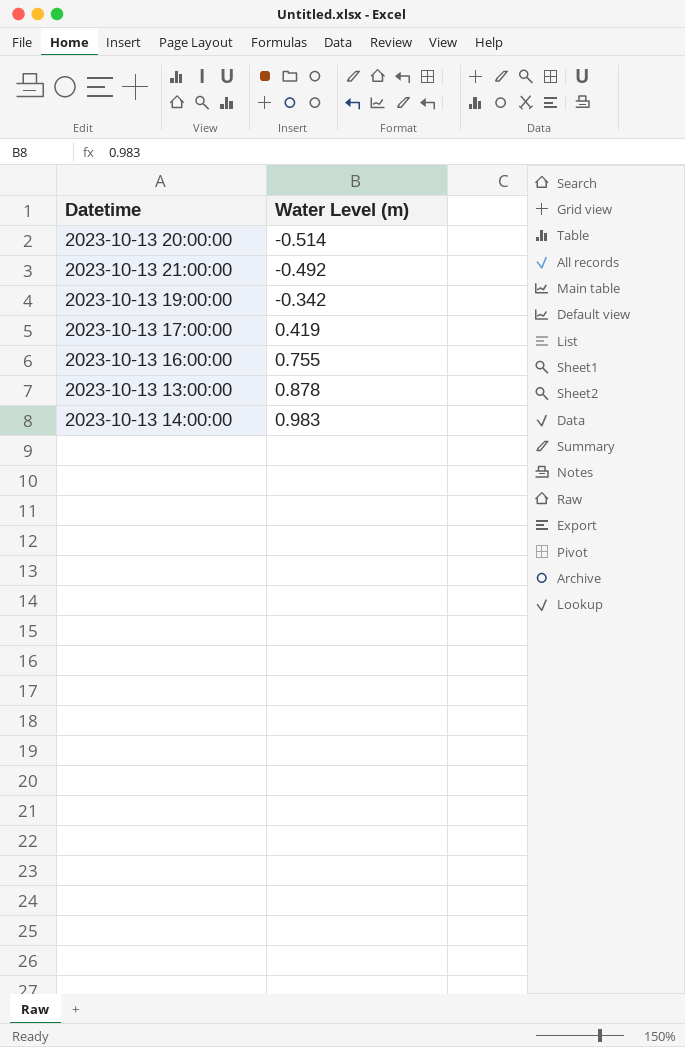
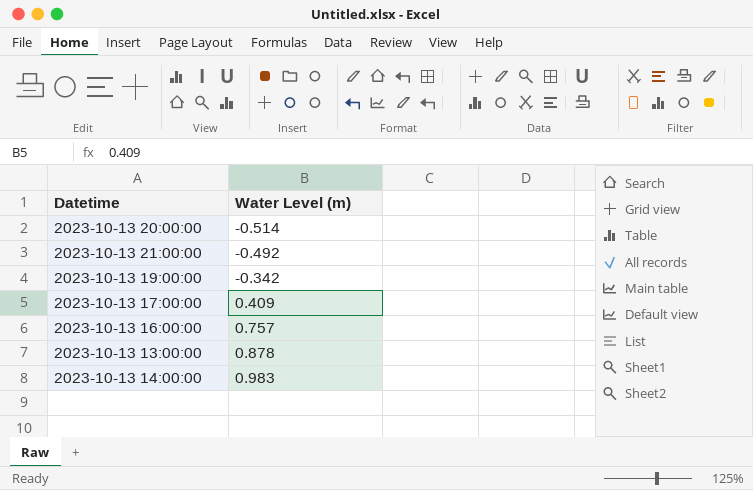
2023-10-13 17:00:00 | Water Level (m): 0.419 -> 0.409
2023-10-13 16:00:00 | Water Level (m): 0.755 -> 0.757

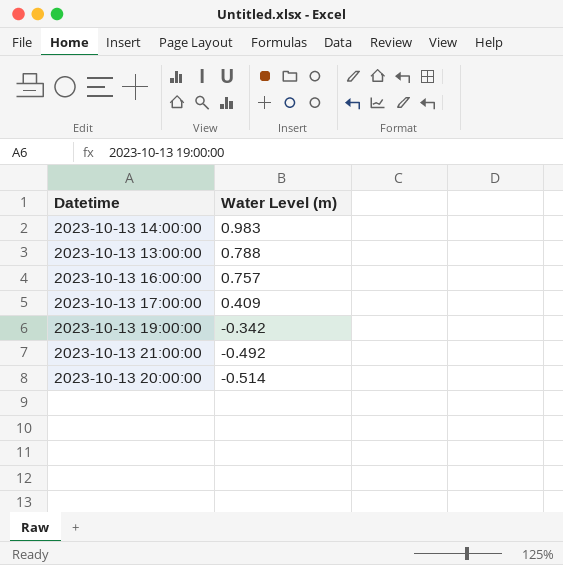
row order: Water Level (m) ascending -> Water Level (m) descending
2023-10-13 13:00:00 | Water Level (m): 0.878 -> 0.788

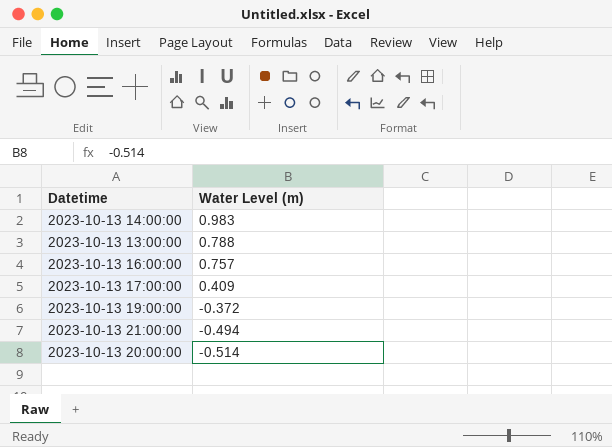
2023-10-13 19:00:00 | Water Level (m): -0.342 -> -0.372
2023-10-13 21:00:00 | Water Level (m): -0.492 -> -0.494

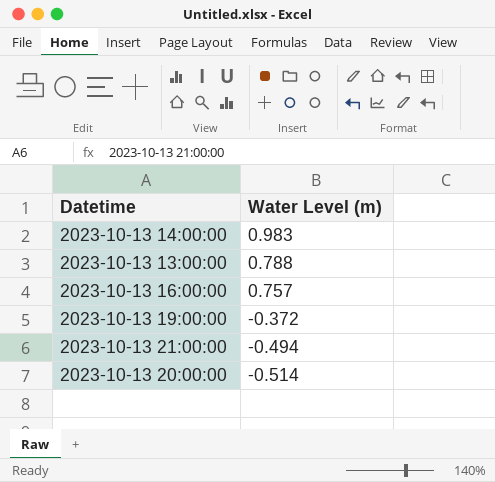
row 2023-10-13 17:00:00: 0.409 -> none

